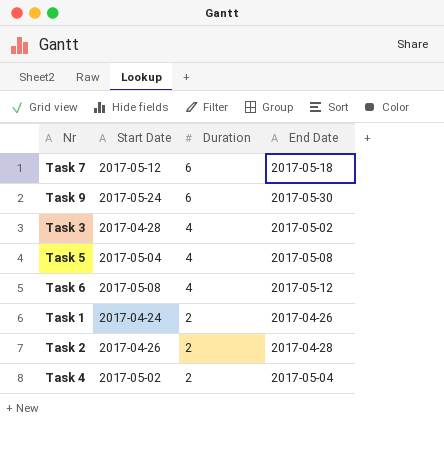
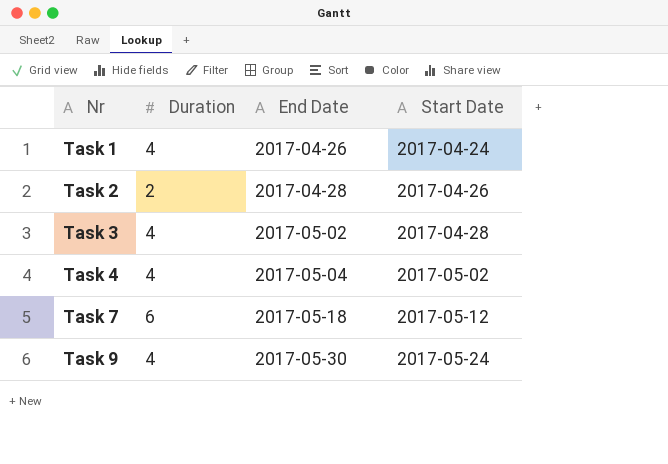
row order: Duration descending -> Nr ascending
column Start Date | position: 2 -> 4
row Task 5: 2017-05-04 | 4 | 2017-05-08 -> none
row Task 6: 2017-05-08 | 4 | 2017-05-12 -> none
Task 1 | Duration: 2 -> 4
Task 4 | Duration: 2 -> 4
Task 9 | Duration: 6 -> 4

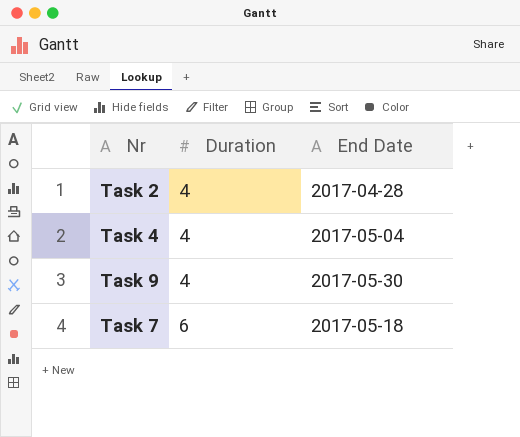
row order: Nr ascending -> Duration ascending
column Start Date | position: 4 -> none
row Task 1: 4 | 2017-04-26 | 2017-04-24 -> none
row Task 3: 4 | 2017-05-02 | 2017-04-28 -> none
Task 2 | Duration: 2 -> 4

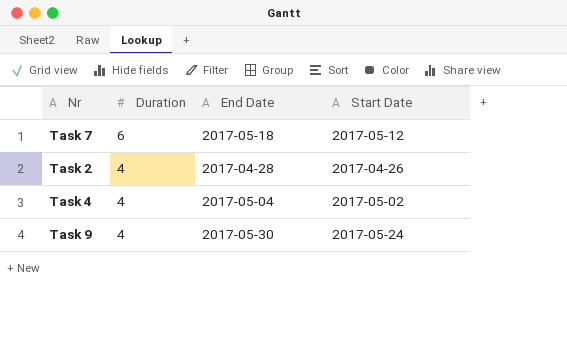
row order: Duration ascending -> Duration descending
column Start Date | position: none -> 4

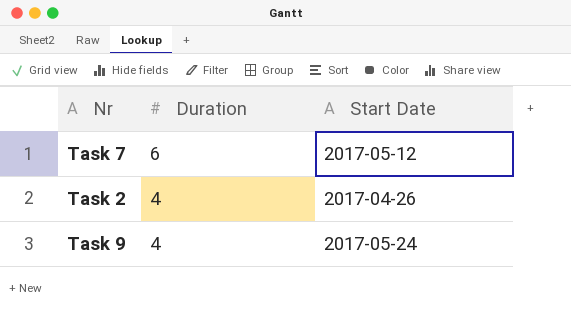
column End Date | position: 3 -> none
row Task 4: 4 | 2017-05-04 | 2017-05-02 -> none

